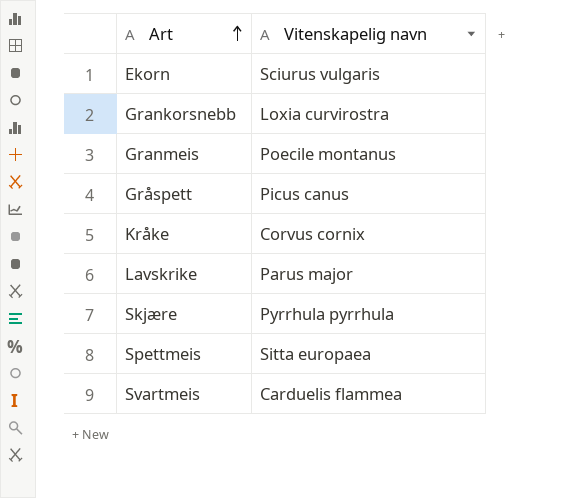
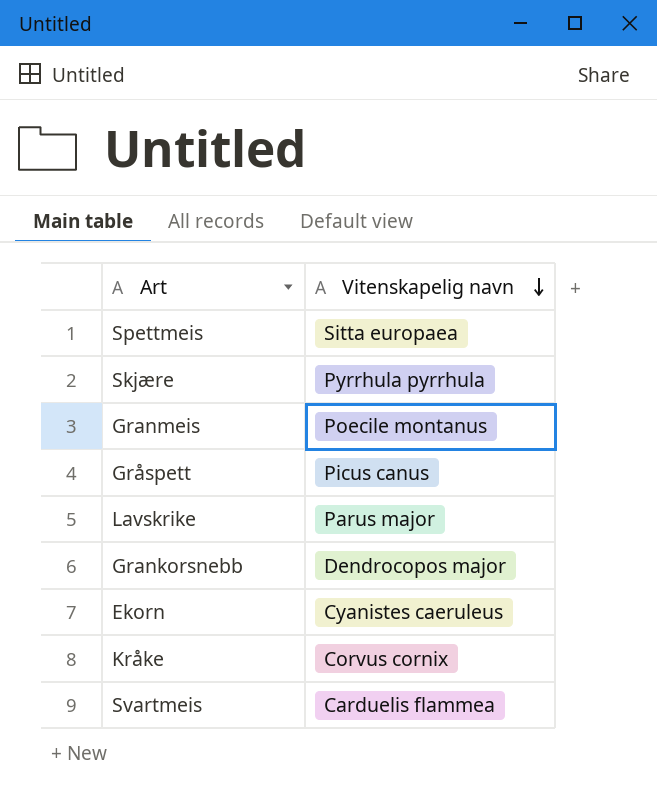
row order: Art ascending -> Vitenskapelig navn descending
Grankorsnebb | Vitenskapelig navn: Loxia curvirostra -> Dendrocopos major
Ekorn | Vitenskapelig navn: Sciurus vulgaris -> Cyanistes caeruleus

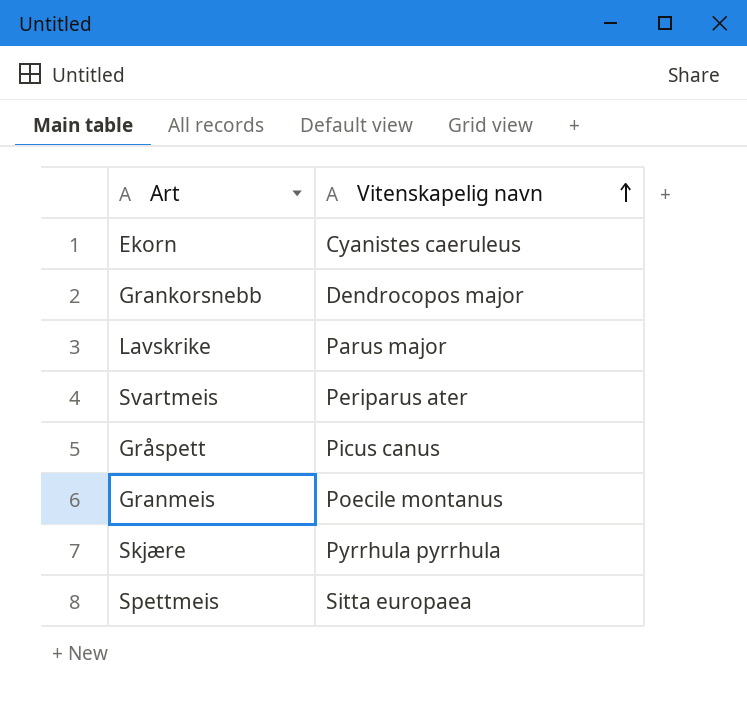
row order: Vitenskapelig navn descending -> Vitenskapelig navn ascending
row Kråke: Corvus cornix -> none
Svartmeis | Vitenskapelig navn: Carduelis flammea -> Periparus ater

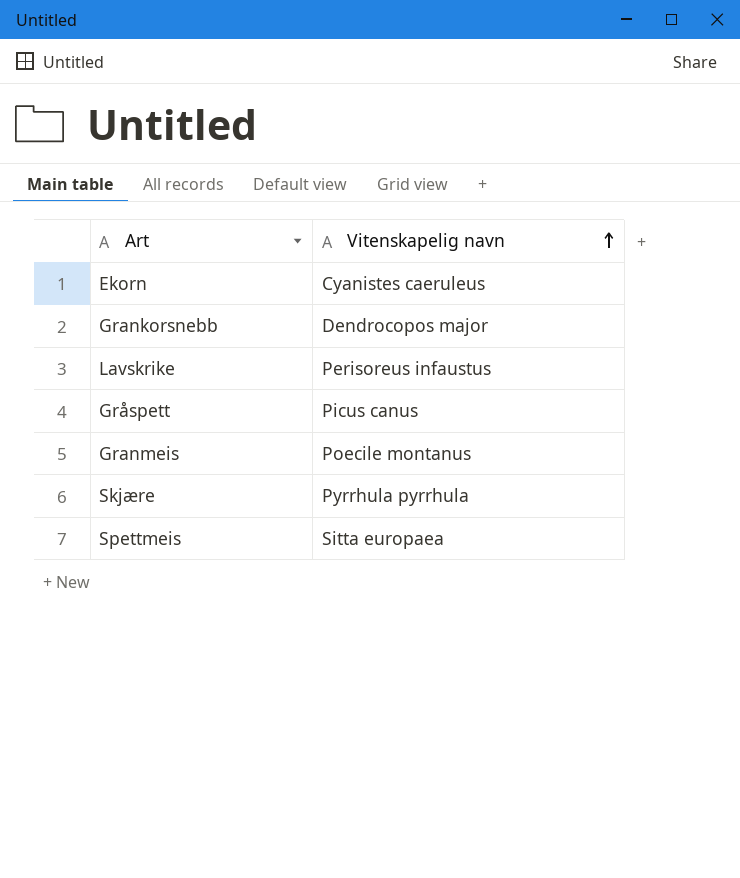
row Svartmeis: Periparus ater -> none
Lavskrike | Vitenskapelig navn: Parus major -> Perisoreus infaustus

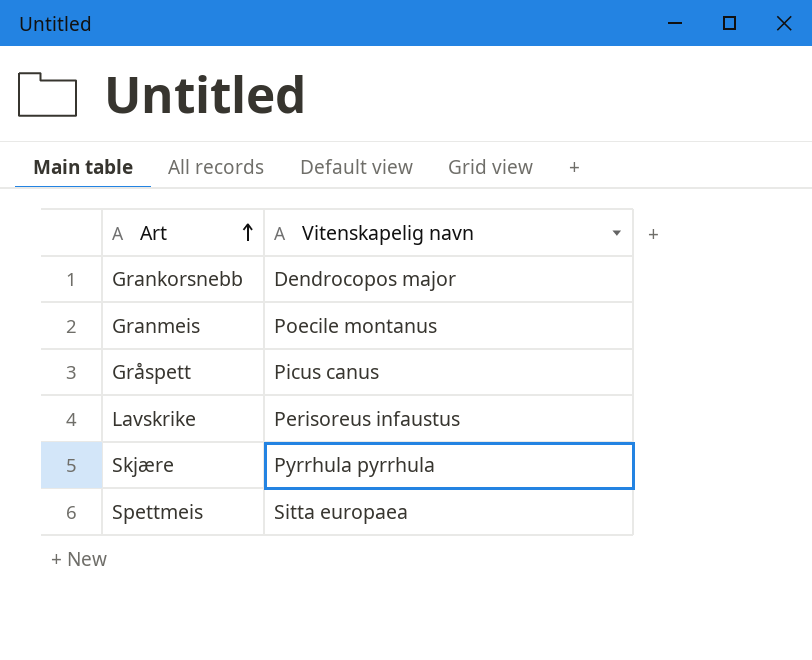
row order: Vitenskapelig navn ascending -> Art ascending
row Ekorn: Cyanistes caeruleus -> none

